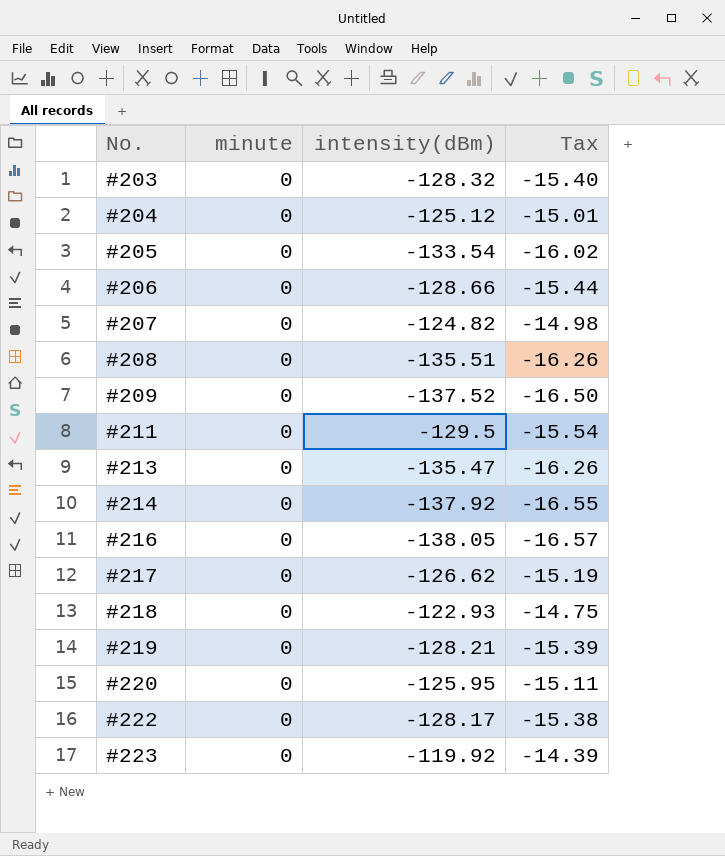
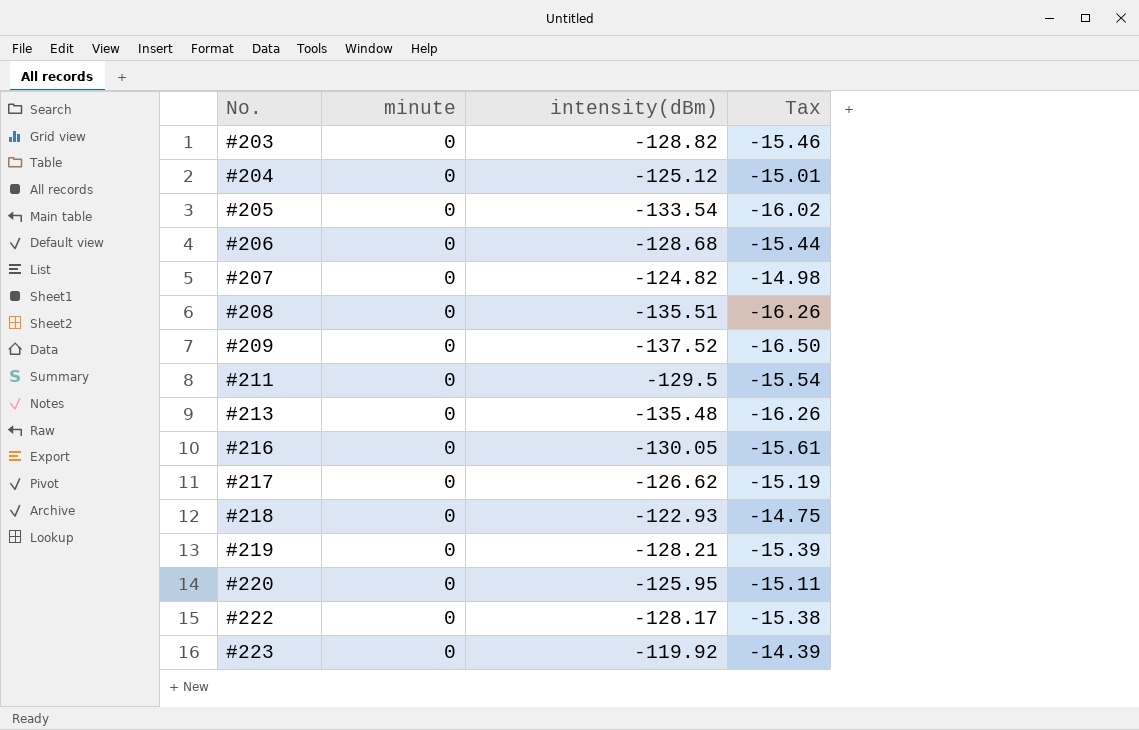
row #214: 0 | -137.92 | -16.55 -> none
#203 | intensity(dBm): -128.32 -> -128.82
#203 | Tax: -15.40 -> -15.46
#206 | intensity(dBm): -128.66 -> -128.68
#213 | intensity(dBm): -135.47 -> -135.48
#216 | intensity(dBm): -138.05 -> -130.05
#216 | Tax: -16.57 -> -15.61

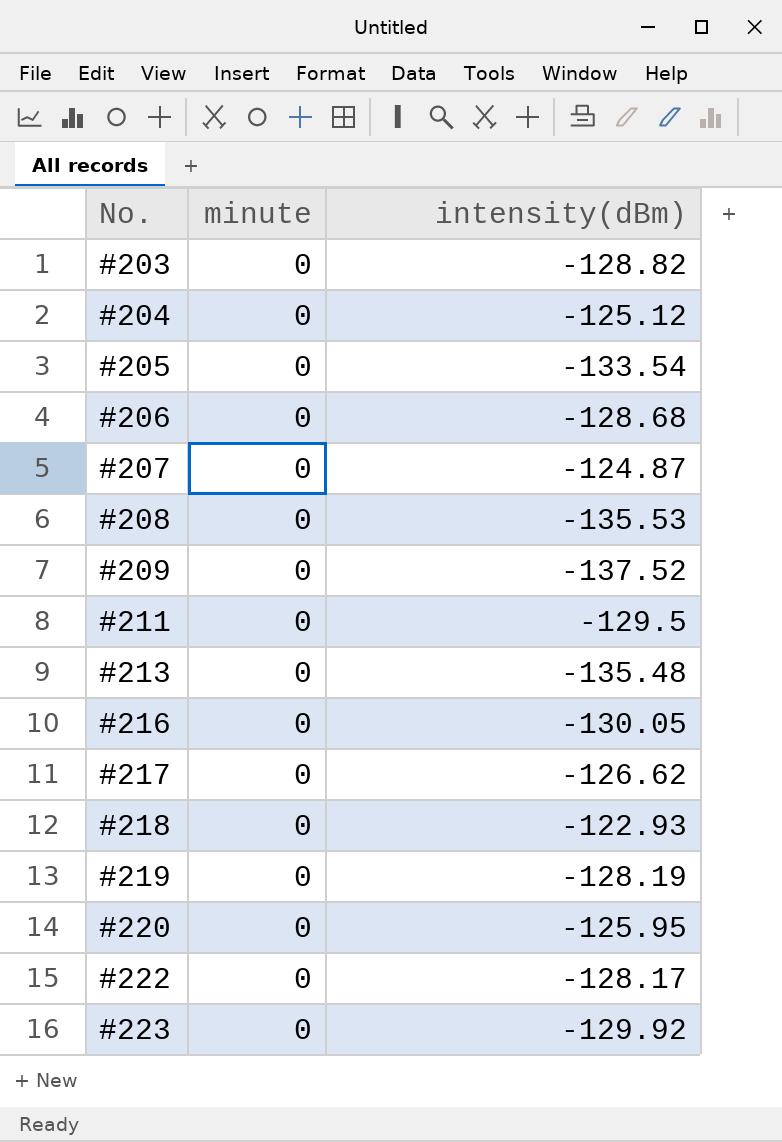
column Tax | formula: [intensity(dBm)] * 0.12 -> none
#207 | intensity(dBm): -124.82 -> -124.87
#208 | intensity(dBm): -135.51 -> -135.53
#219 | intensity(dBm): -128.21 -> -128.19
#223 | intensity(dBm): -119.92 -> -129.92

